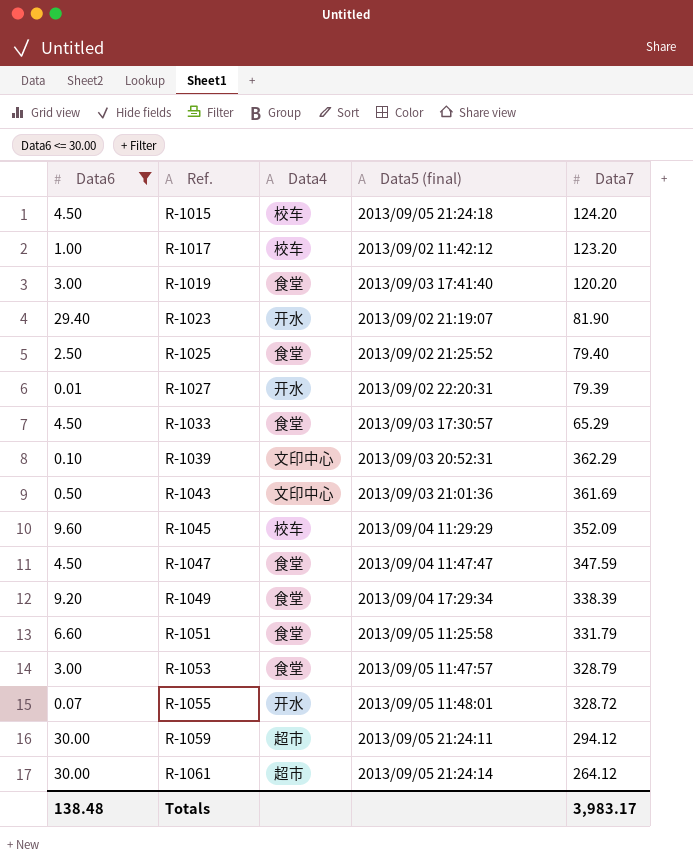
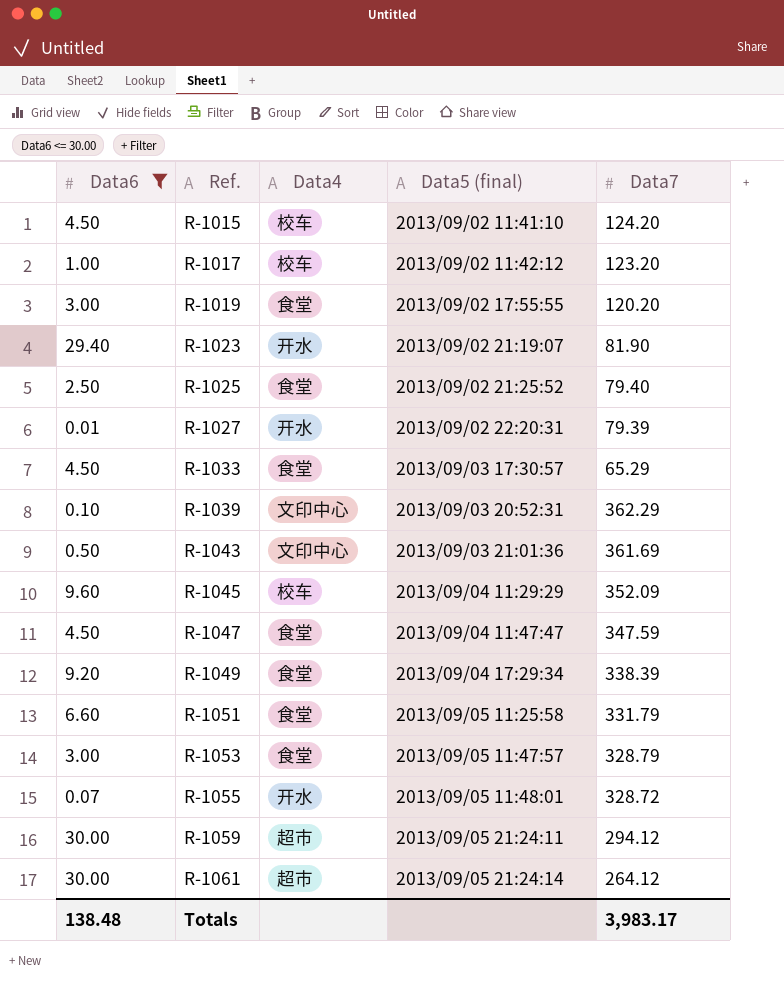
R-1015 | Data5 (final): 2013/09/05 21:24:18 -> 2013/09/02 11:41:10
R-1019 | Data5 (final): 2013/09/03 17:41:40 -> 2013/09/02 17:55:55

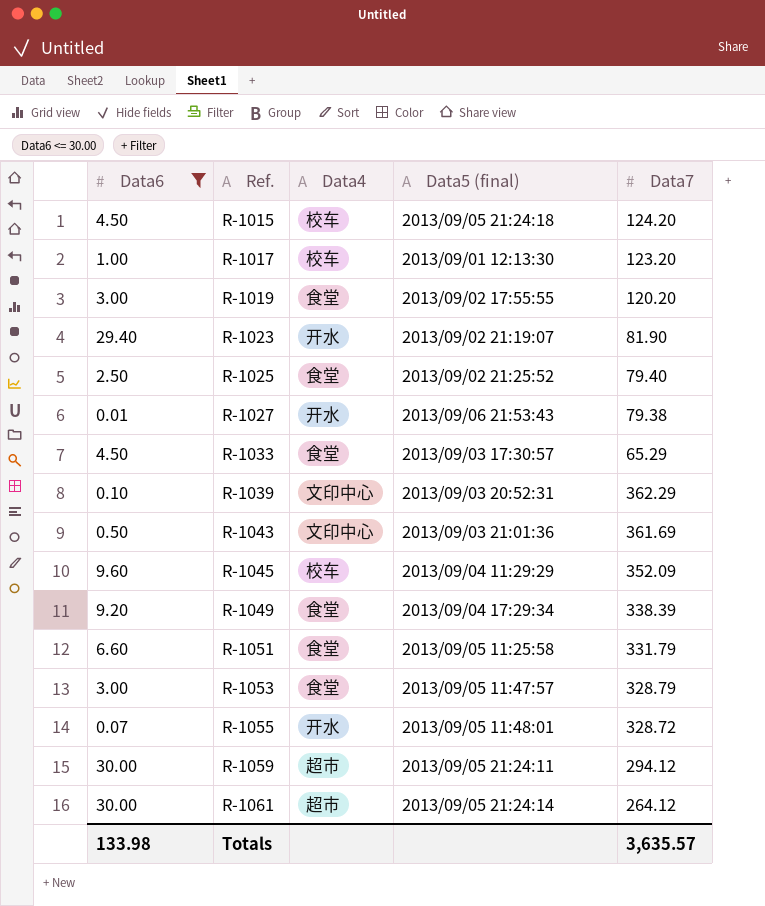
row R-1047: 4.50 | 食堂 | 2013/09/04 11:47:47 | 347.59 -> none
R-1015 | Data5 (final): 2013/09/02 11:41:10 -> 2013/09/05 21:24:18
R-1017 | Data5 (final): 2013/09/02 11:42:12 -> 2013/09/01 12:13:30
R-1027 | Data5 (final): 2013/09/02 22:20:31 -> 2013/09/06 21:53:43
R-1027 | Data7: 79.39 -> 79.38
Totals | Data6: 138.48 -> 133.98
Totals | Data7: 3,983.17 -> 3,635.57

